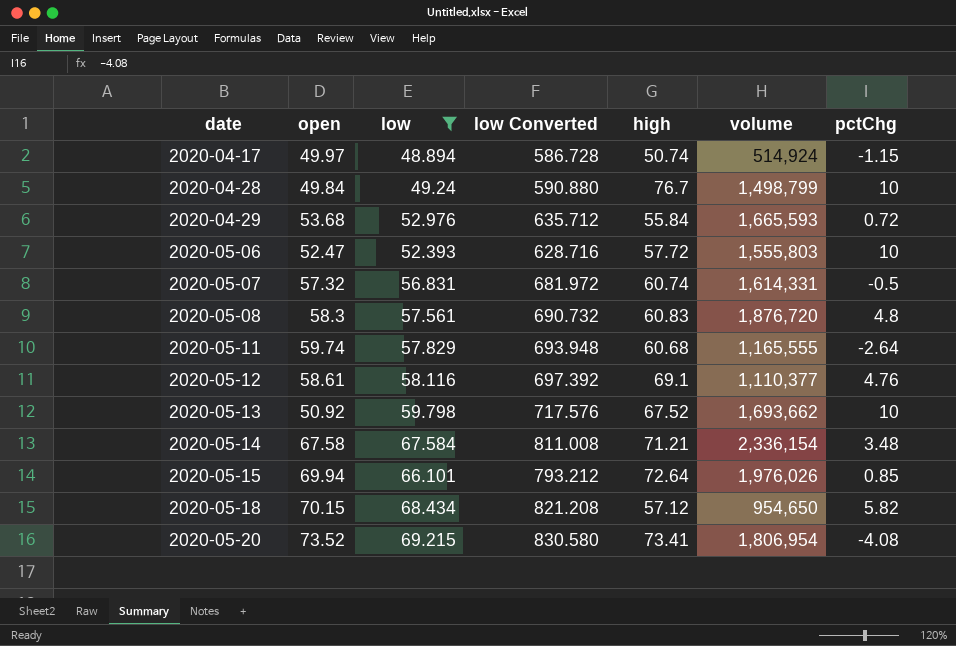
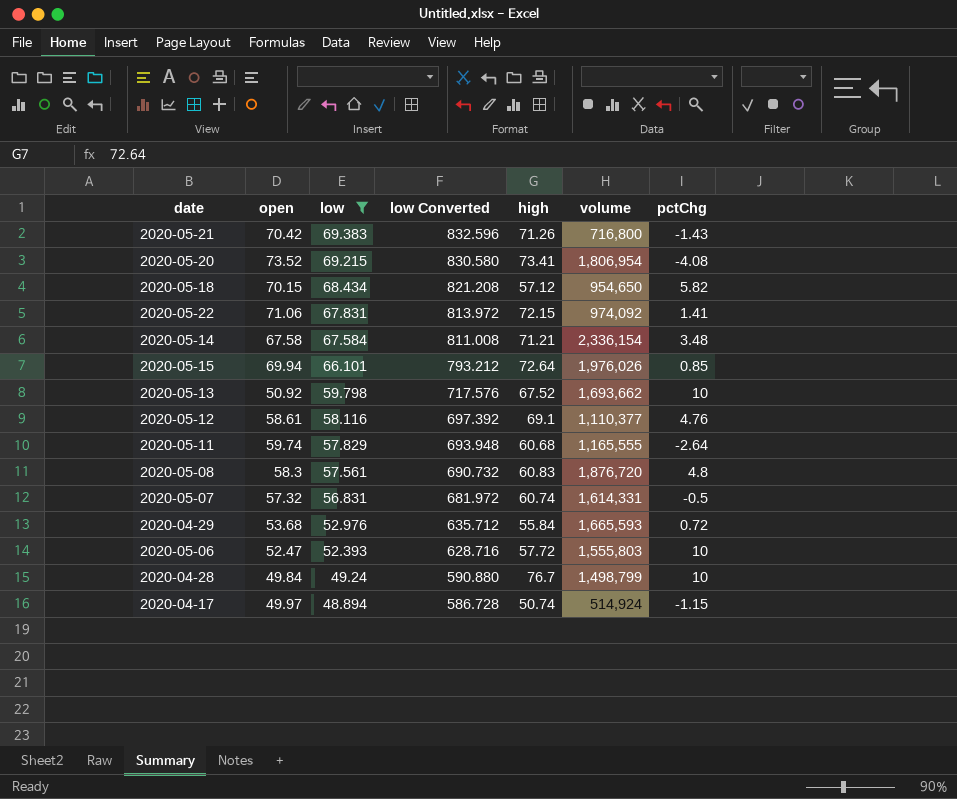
row order: date ascending -> low descending
row 2020-05-21: none -> 70.42 | 69.383 | 832.596 | 71.26 | 716,800 | -1.43
row 2020-05-22: none -> 71.06 | 67.831 | 813.972 | 72.15 | 974,092 | 1.41

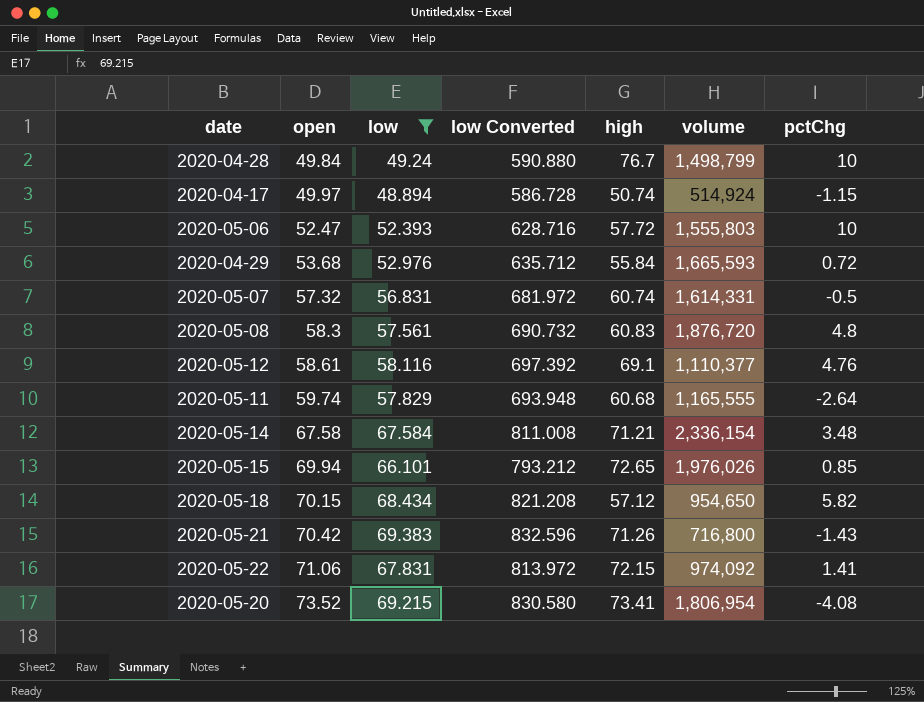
row order: low descending -> open ascending
row 2020-05-13: 50.92 | 59.798 | 717.576 | 67.52 | 1,693,662 | 10 -> none
2020-05-15 | high: 72.64 -> 72.65

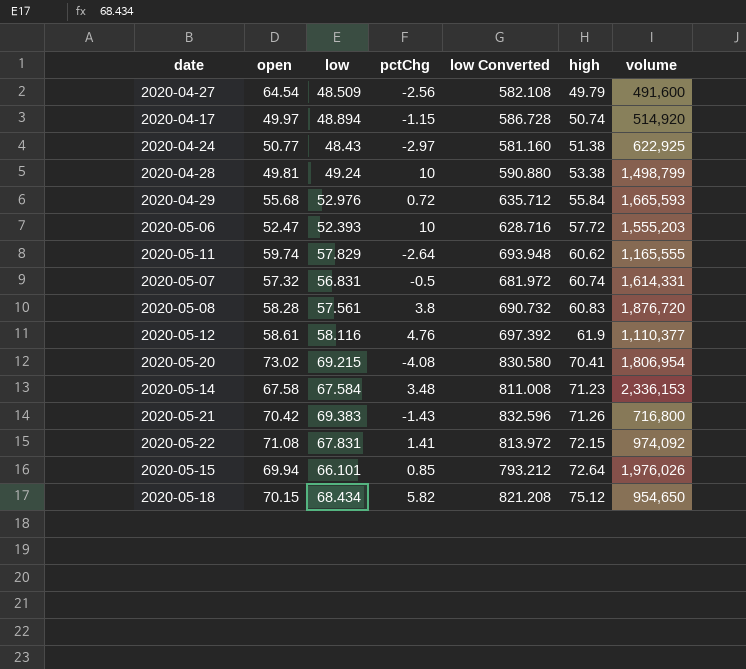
filter: low >= 48.894 -> none
row order: open ascending -> high ascending
column pctChg | position: 7 -> 4
2020-04-17 | volume: 514,924 -> 514,920
2020-04-28 | open: 49.84 -> 49.81
2020-04-28 | high: 76.7 -> 53.38
2020-04-29 | open: 53.68 -> 55.68
2020-05-06 | volume: 1,555,803 -> 1,555,203
2020-05-11 | high: 60.68 -> 60.62
2020-05-08 | open: 58.3 -> 58.28
2020-05-08 | pctChg: 4.8 -> 3.8
2020-05-12 | high: 69.1 -> 61.9
2020-05-20 | open: 73.52 -> 73.02
2020-05-20 | high: 73.41 -> 70.41
2020-05-14 | high: 71.21 -> 71.23
2020-05-14 | volume: 2,336,154 -> 2,336,153
2020-05-22 | open: 71.06 -> 71.08
2020-05-15 | high: 72.65 -> 72.64
2020-05-18 | high: 57.12 -> 75.12

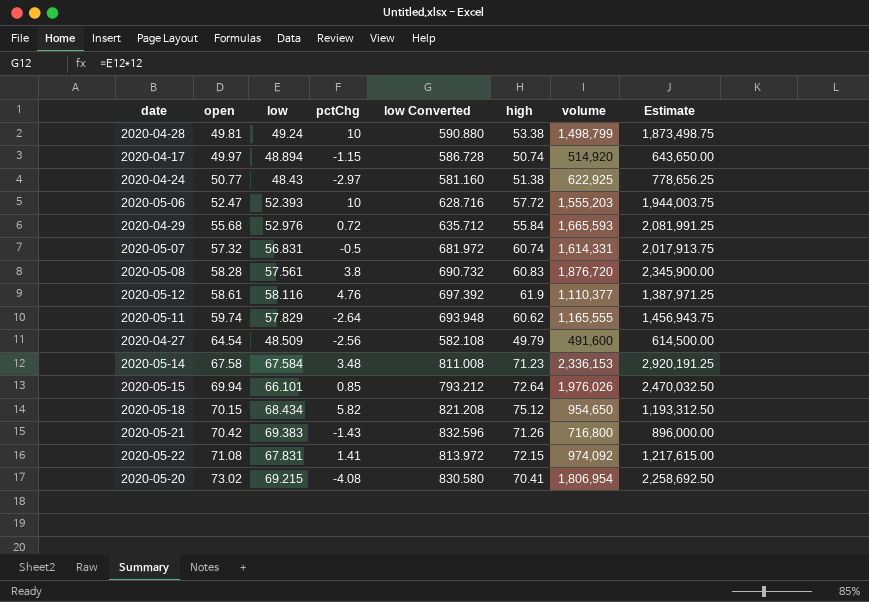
row order: high ascending -> open ascending
column Estimate | formula: none -> [volume] * 1.25

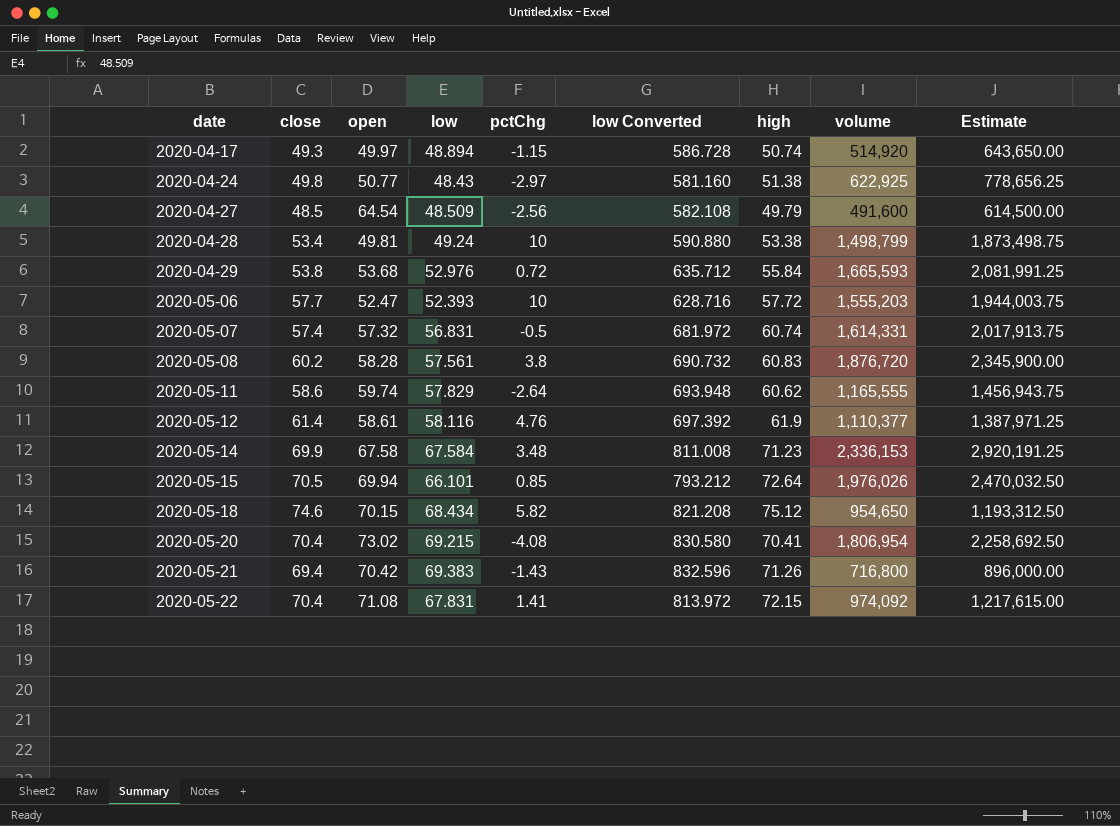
row order: open ascending -> date ascending
column close | position: none -> 2
2020-04-29 | open: 55.68 -> 53.68

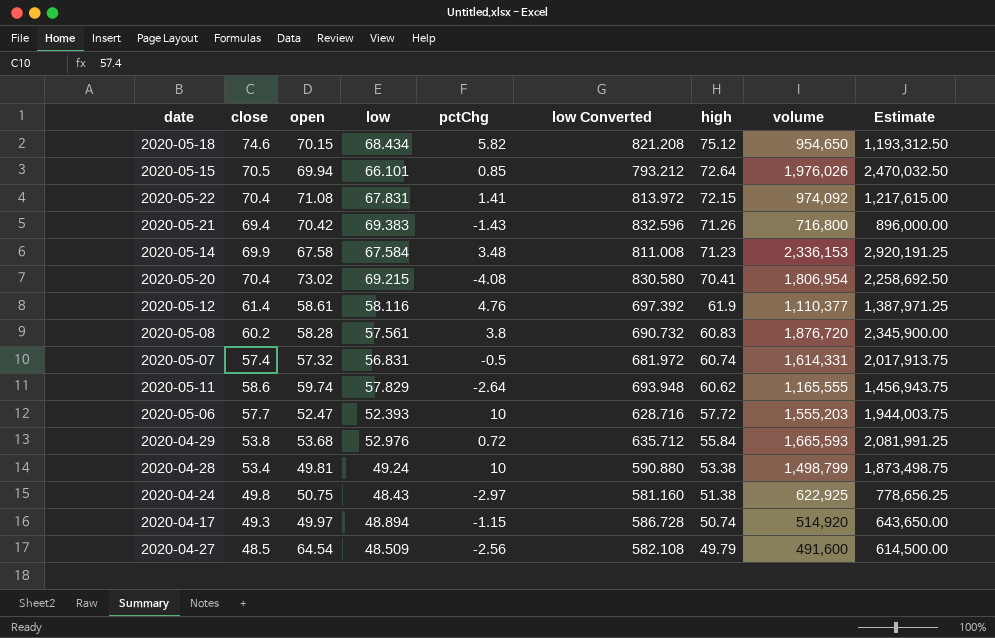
row order: date ascending -> high descending
2020-04-24 | open: 50.77 -> 50.75

